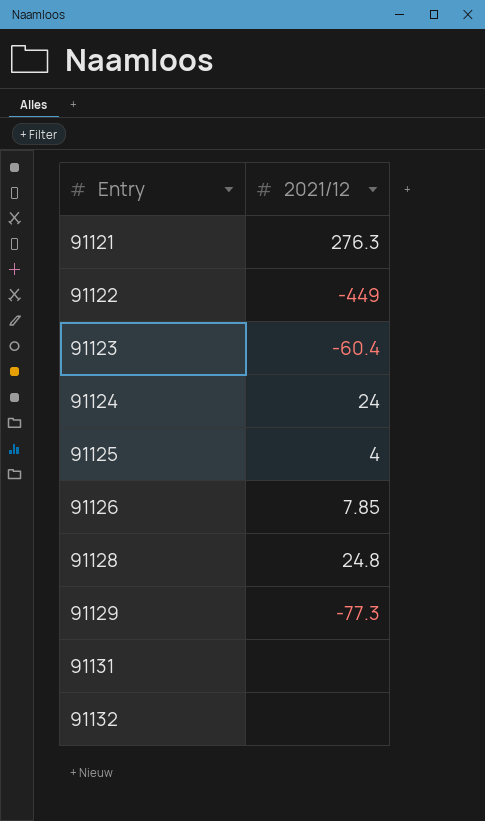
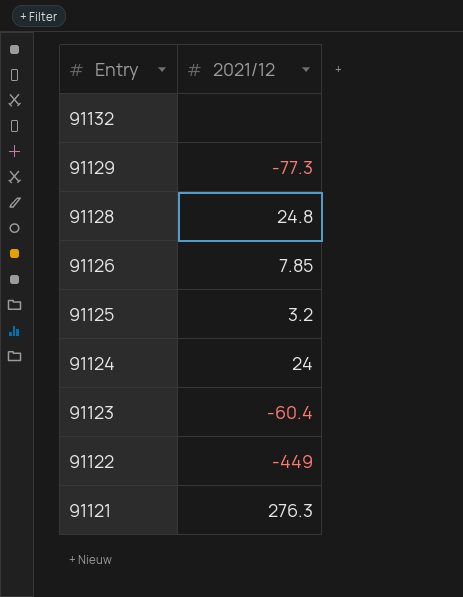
row order: Entry ascending -> Entry descending
row 91131: none -> none
91125 | 2021/12: 4 -> 3.2

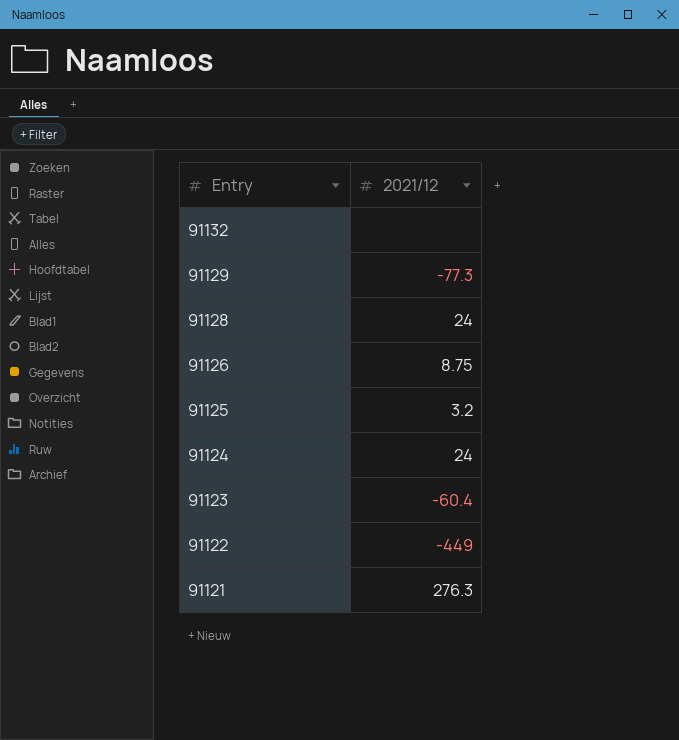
91128 | 2021/12: 24.8 -> 24
91126 | 2021/12: 7.85 -> 8.75

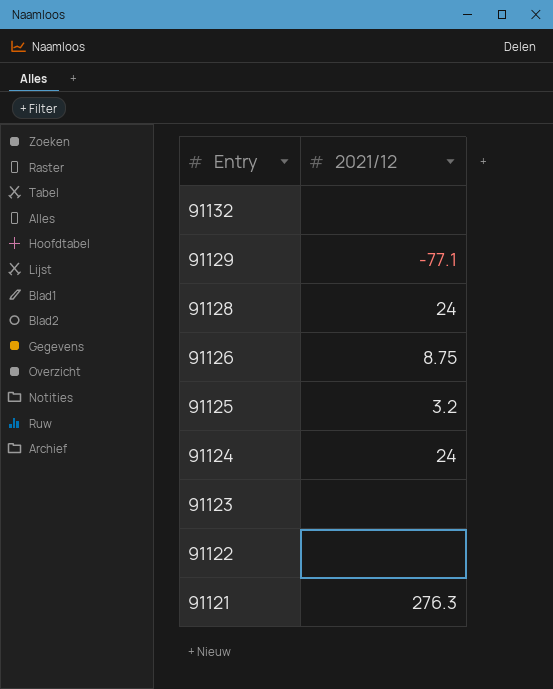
91129 | 2021/12: -77.3 -> -77.1
91123 | 2021/12: -60.4 -> none
91122 | 2021/12: -449 -> none

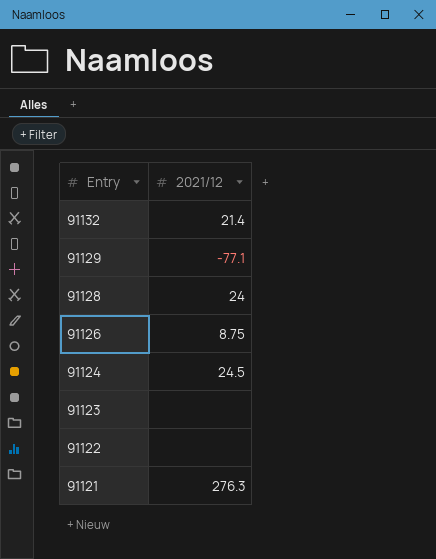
row 91125: 3.2 -> none
91132 | 2021/12: none -> 21.4
91124 | 2021/12: 24 -> 24.5

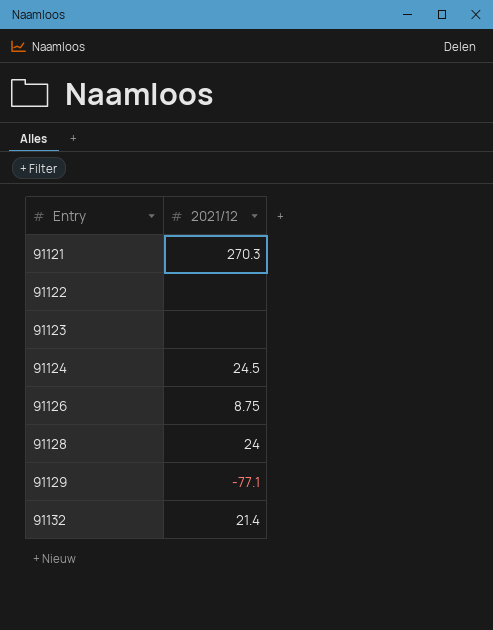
row order: Entry descending -> Entry ascending
91121 | 2021/12: 276.3 -> 270.3

